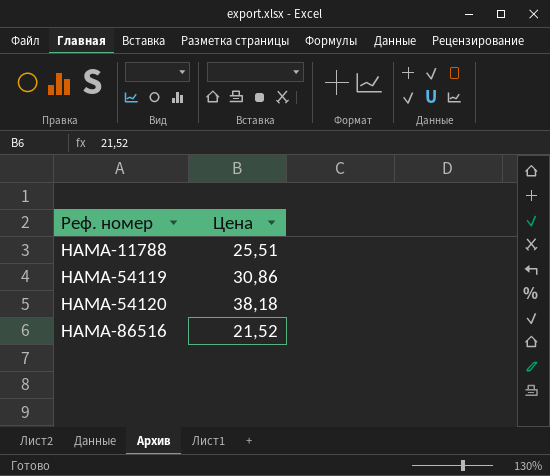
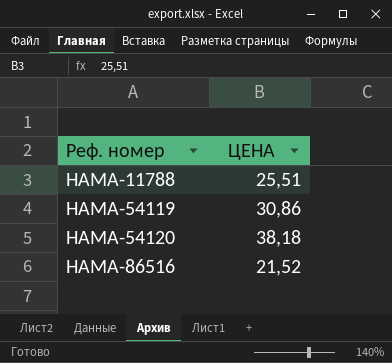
column name: Цена -> ЦЕНА

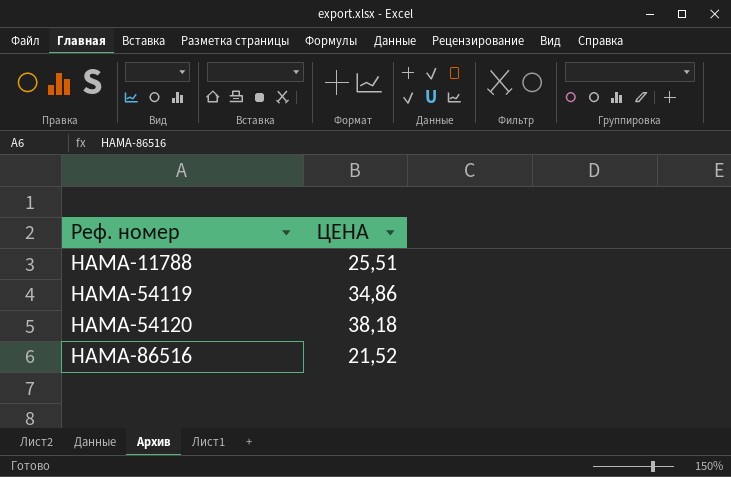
HAMA-54119 | ЦЕНА: 30,86 -> 34,86

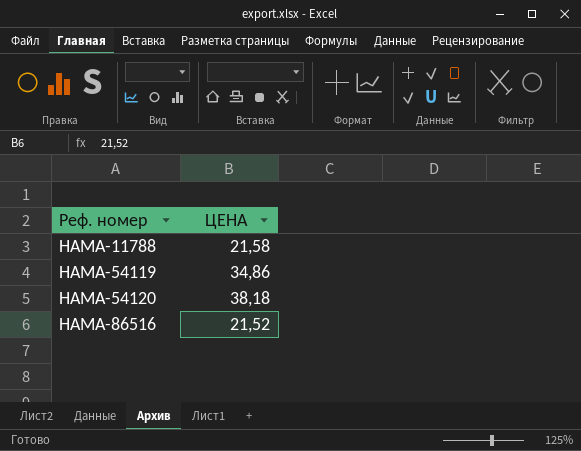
HAMA-11788 | ЦЕНА: 25,51 -> 21,58

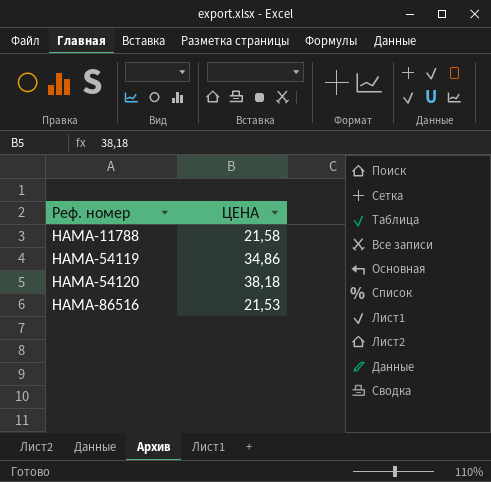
HAMA-86516 | ЦЕНА: 21,52 -> 21,53

